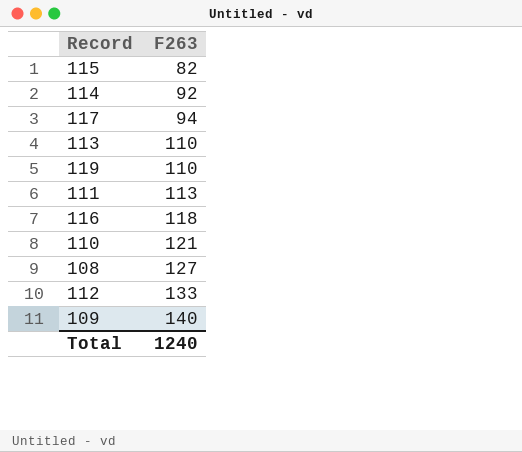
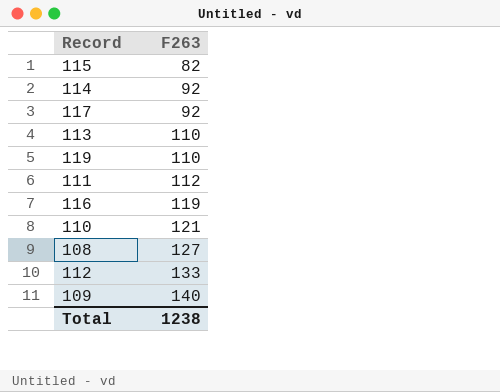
117 | F263: 94 -> 92
111 | F263: 113 -> 112
116 | F263: 118 -> 119
Total | F263: 1240 -> 1238

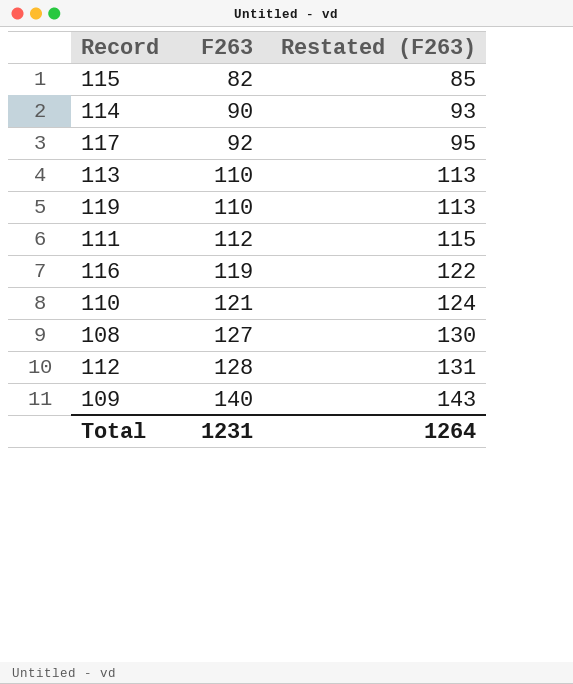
column Restated (F263) | formula: none -> [F263] + 3
114 | F263: 92 -> 90
112 | F263: 133 -> 128
Total | F263: 1238 -> 1231

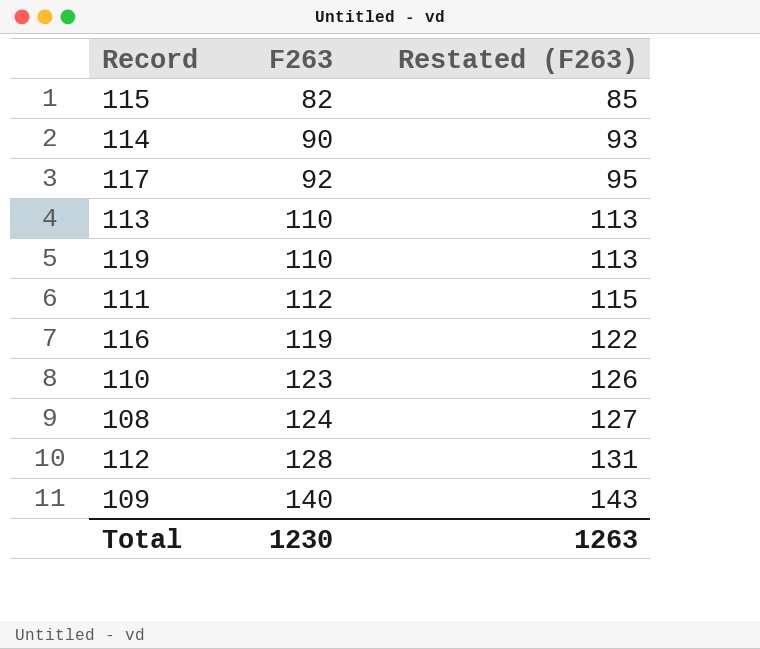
110 | F263: 121 -> 123
110 | Restated (F263): 124 -> 126
108 | F263: 127 -> 124
108 | Restated (F263): 130 -> 127
Total | F263: 1231 -> 1230
Total | Restated (F263): 1264 -> 1263

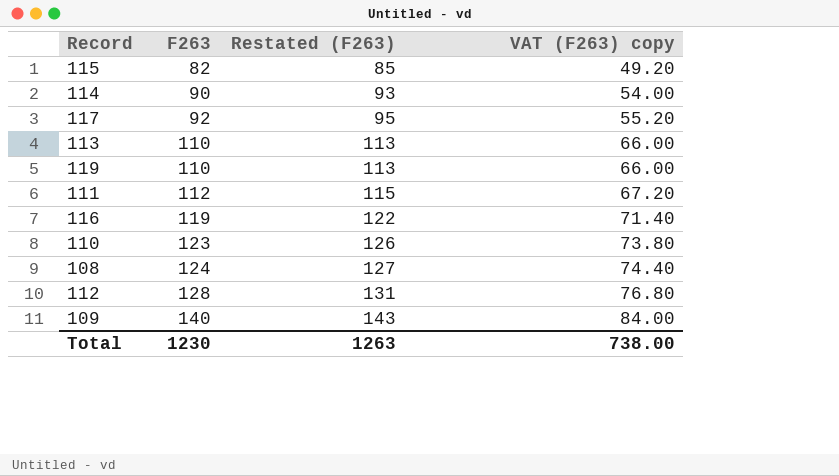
column VAT (F263) copy | formula: none -> [F263] * 0.6

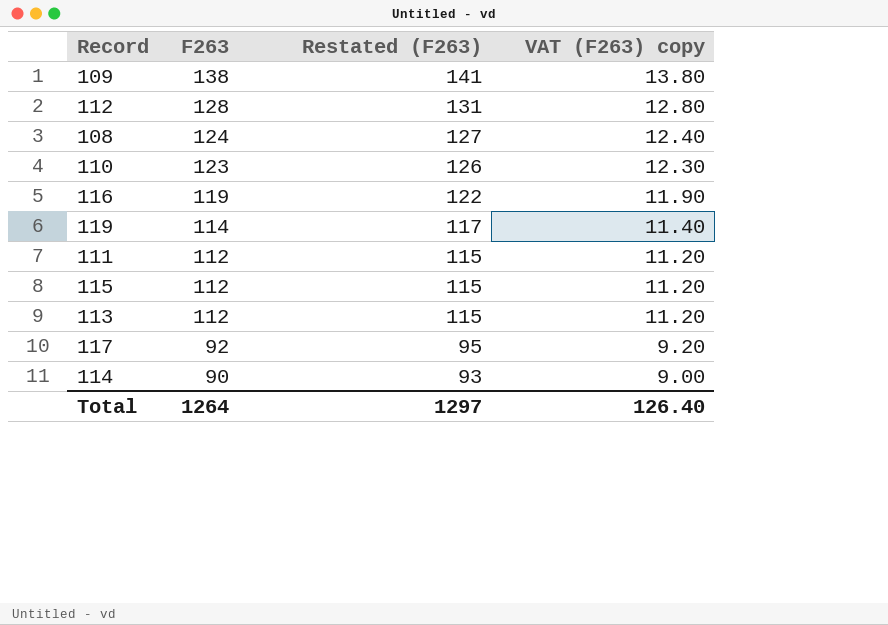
row order: F263 ascending -> F263 descending
column VAT (F263) copy | formula: [F263] * 0.6 -> [F263] * 0.1
109 | F263: 140 -> 138
109 | Restated (F263): 143 -> 141
119 | F263: 110 -> 114
119 | Restated (F263): 113 -> 117
115 | F263: 82 -> 112
115 | Restated (F263): 85 -> 115
113 | F263: 110 -> 112
113 | Restated (F263): 113 -> 115
Total | F263: 1230 -> 1264
Total | Restated (F263): 1263 -> 1297
Total | VAT (F263) copy: 738.00 -> 126.40

